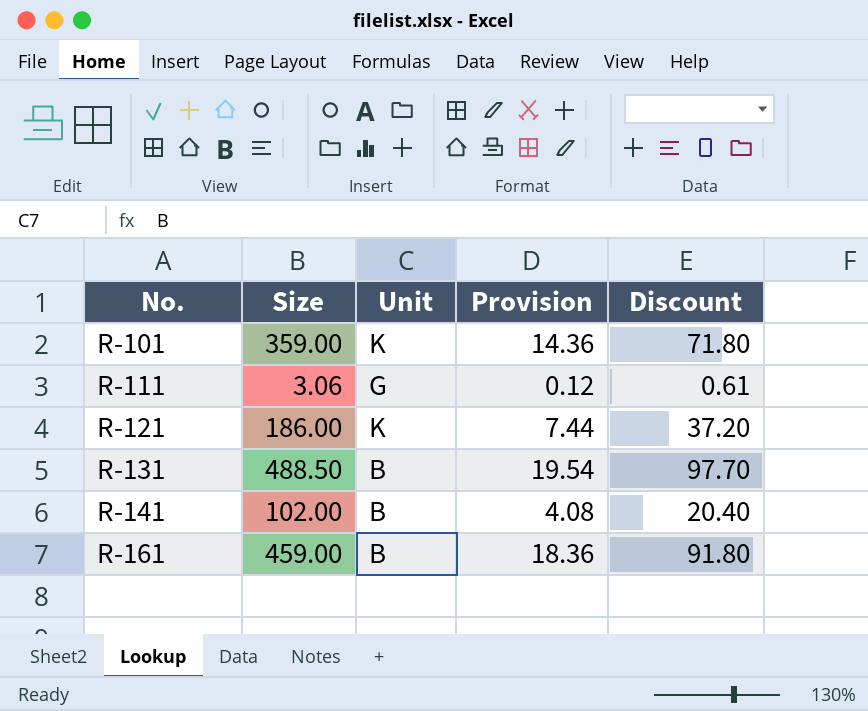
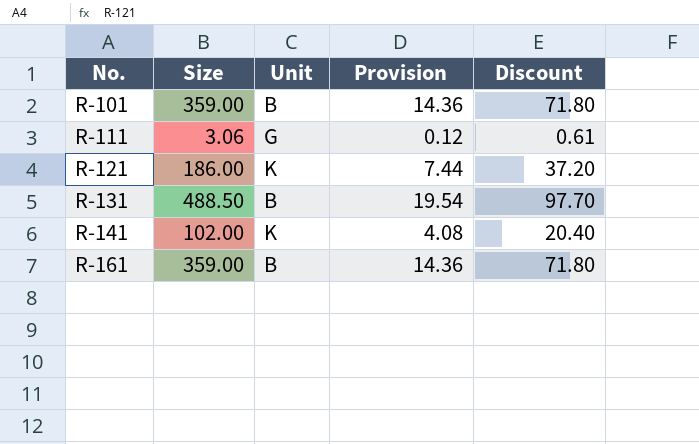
R-101 | Unit: K -> B
R-141 | Unit: B -> K
R-161 | Size: 459.00 -> 359.00
R-161 | Provision: 18.36 -> 14.36
R-161 | Discount: 91.80 -> 71.80

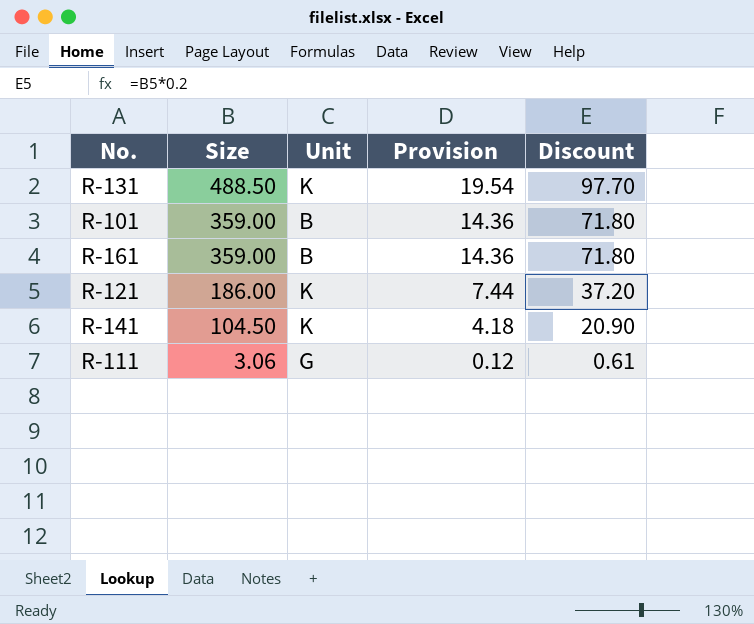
row order: No. ascending -> Size descending
R-131 | Unit: B -> K
R-141 | Size: 102.00 -> 104.50
R-141 | Provision: 4.08 -> 4.18
R-141 | Discount: 20.40 -> 20.90

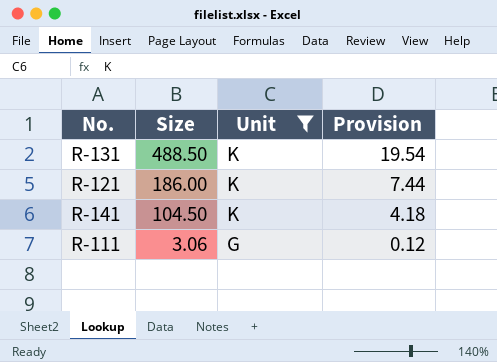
filter: none -> Unit != B
column Discount | formula: [Size] * 0.2 -> none

